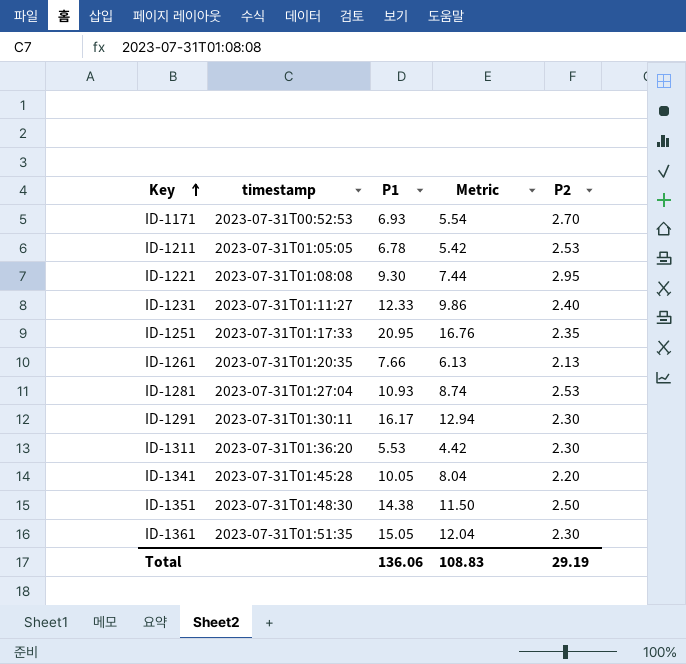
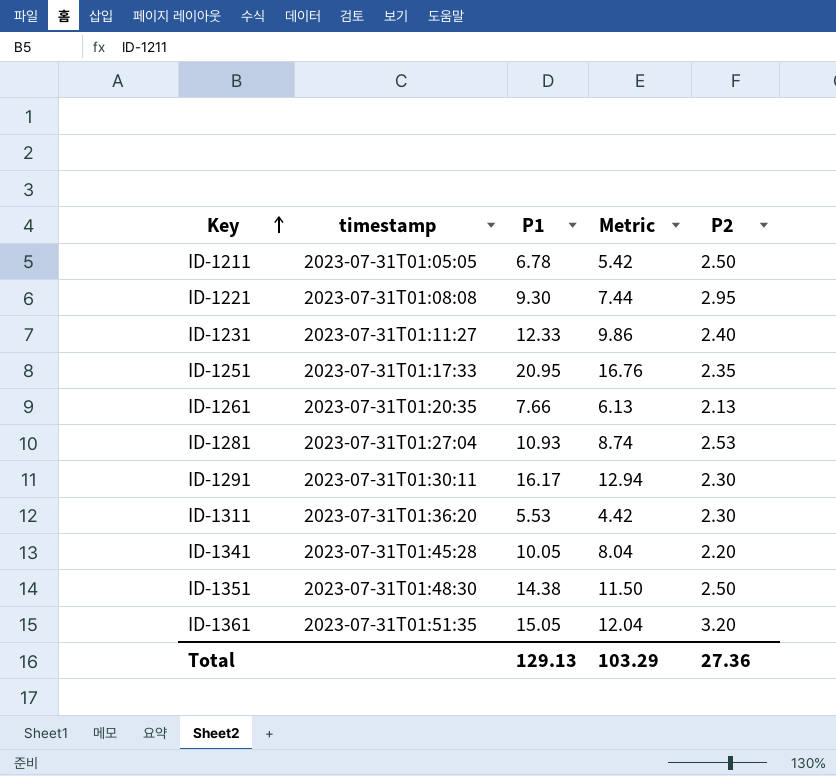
row ID-1171: 2023-07-31T00:52:53 | 6.93 | 5.54 | 2.70 -> none
ID-1211 | P2: 2.53 -> 2.50
ID-1361 | P2: 2.30 -> 3.20
Total | P1: 136.06 -> 129.13
Total | Metric: 108.83 -> 103.29
Total | P2: 29.19 -> 27.36

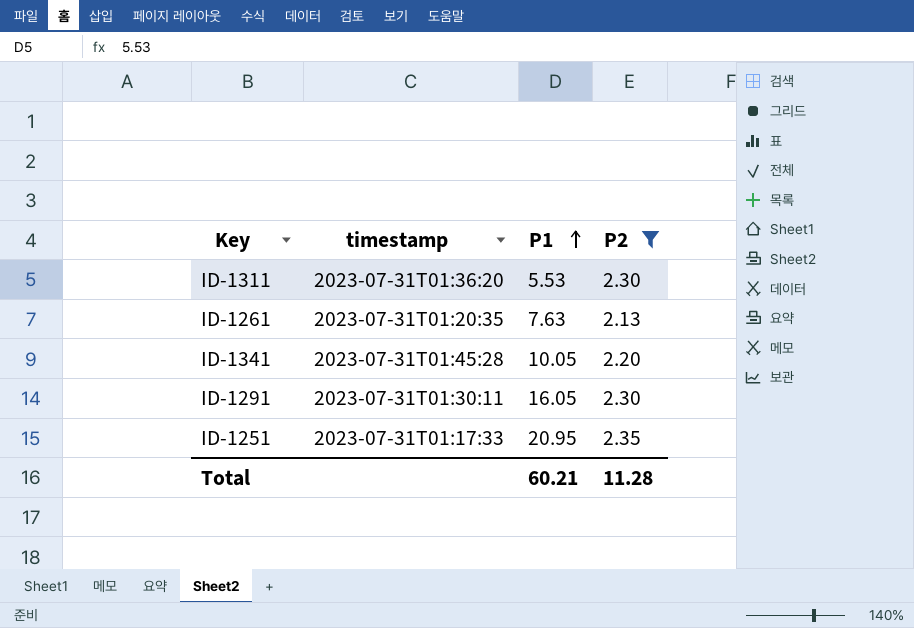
filter: none -> P2 <= 2.35
row order: Key ascending -> P1 ascending
column Metric | formula: [P1] * 0.8 -> none
ID-1261 | P1: 7.66 -> 7.63
ID-1291 | P1: 16.17 -> 16.05
Total | P1: 129.13 -> 60.21
Total | P2: 27.36 -> 11.28

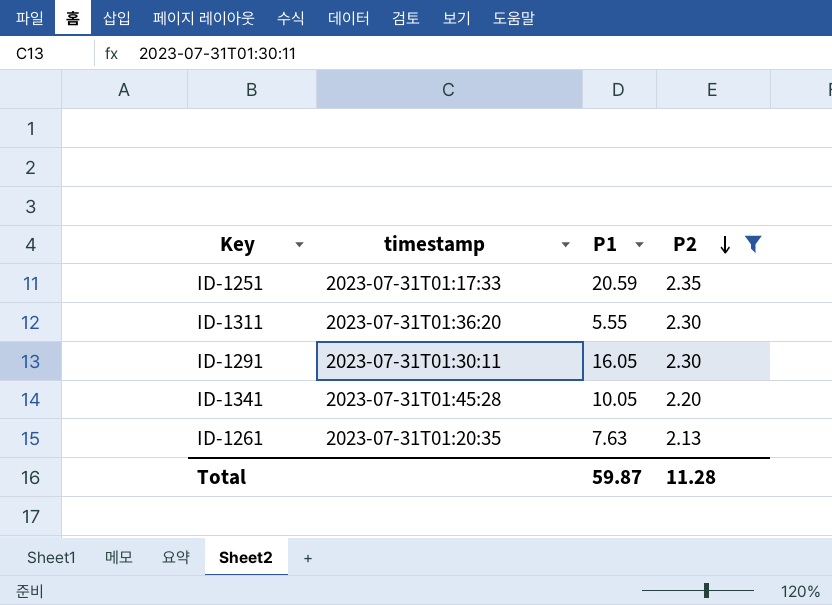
row order: P1 ascending -> P2 descending
ID-1251 | P1: 20.95 -> 20.59
ID-1311 | P1: 5.53 -> 5.55
Total | P1: 60.21 -> 59.87

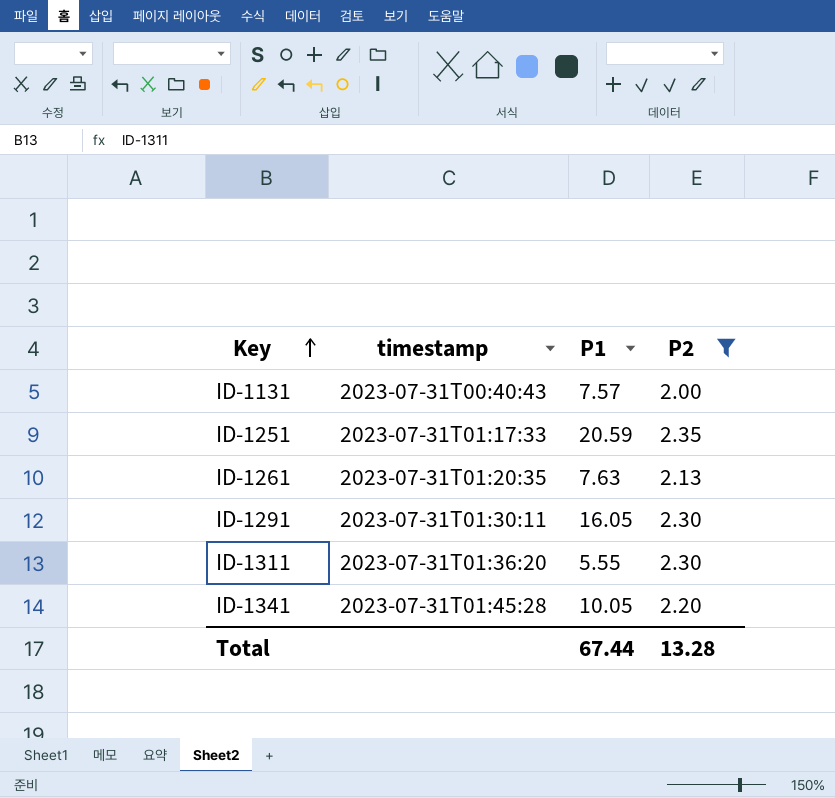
row order: P2 descending -> Key ascending
row ID-1131: none -> 2023-07-31T00:40:43 | 7.57 | 2.00
Total | P1: 59.87 -> 67.44
Total | P2: 11.28 -> 13.28

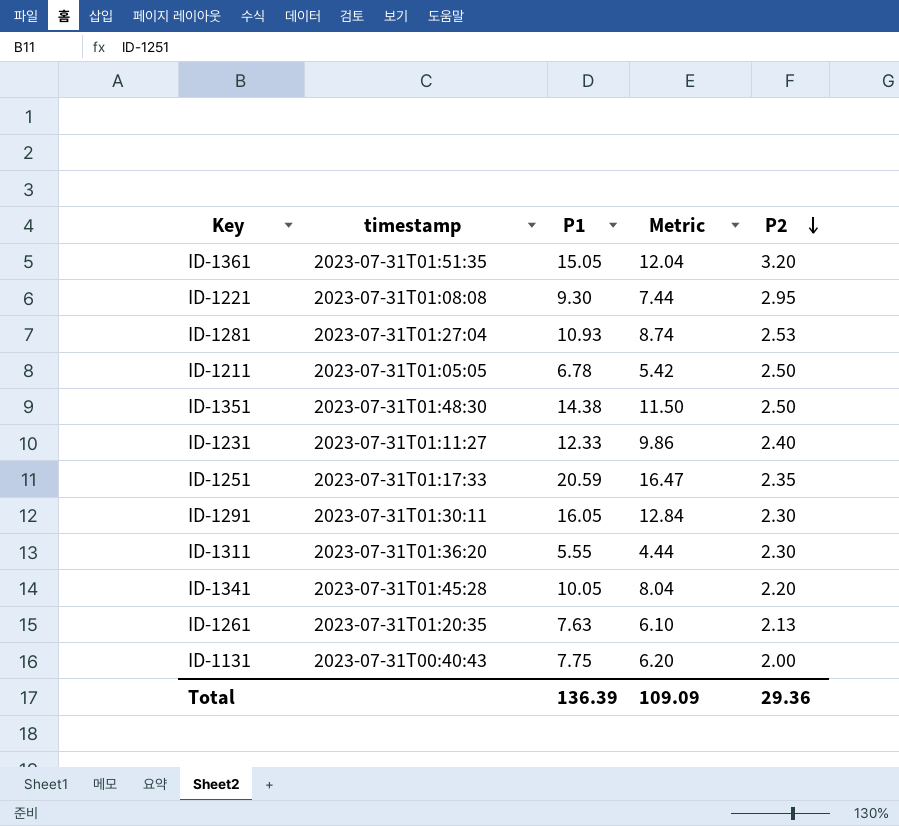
filter: P2 <= 2.35 -> none
row order: Key ascending -> P2 descending
column Metric | formula: none -> [P1] * 0.8
ID-1131 | P1: 7.57 -> 7.75
Total | P1: 67.44 -> 136.39
Total | P2: 13.28 -> 29.36

